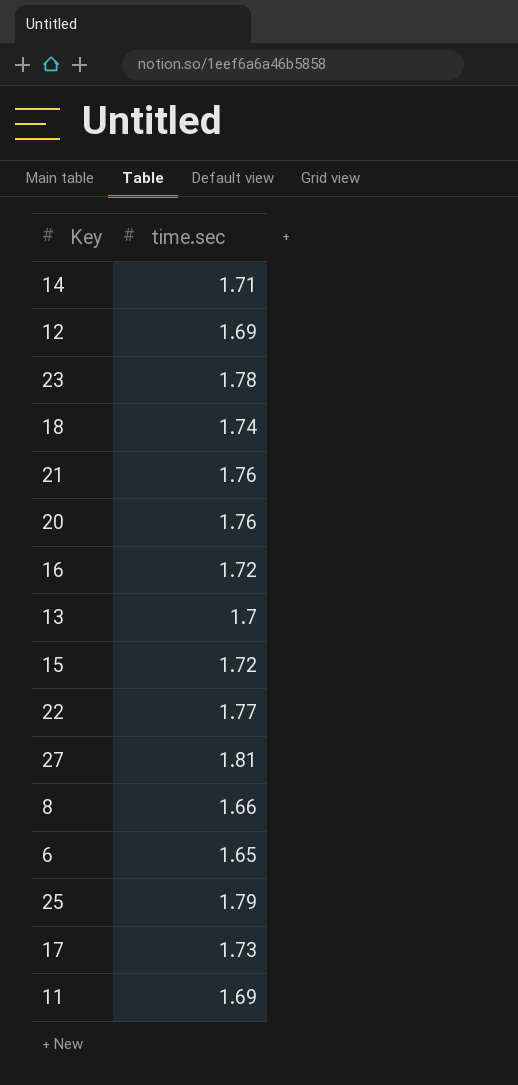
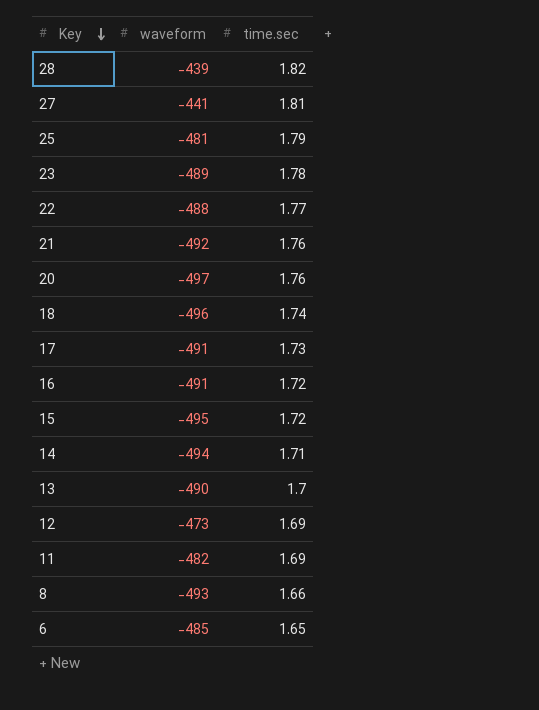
row order: none -> Key descending
column waveform | position: none -> 2
row 28: none -> -439 | 1.82

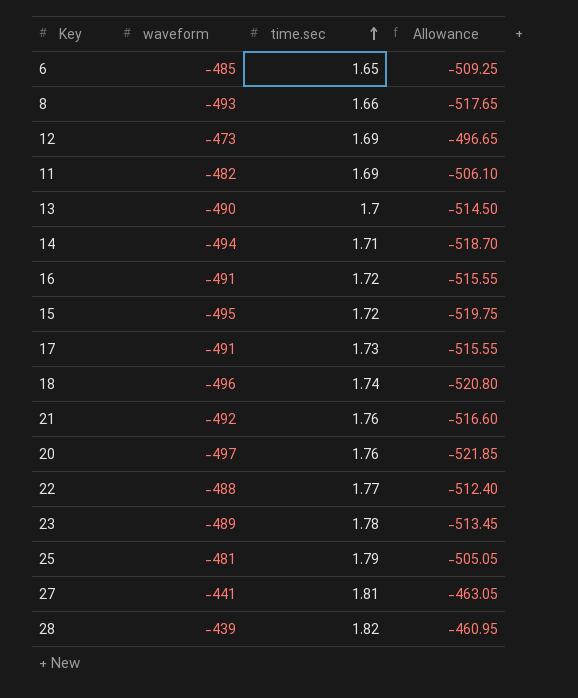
row order: Key descending -> time.sec ascending
column Allowance | formula: none -> [waveform] * 1.05

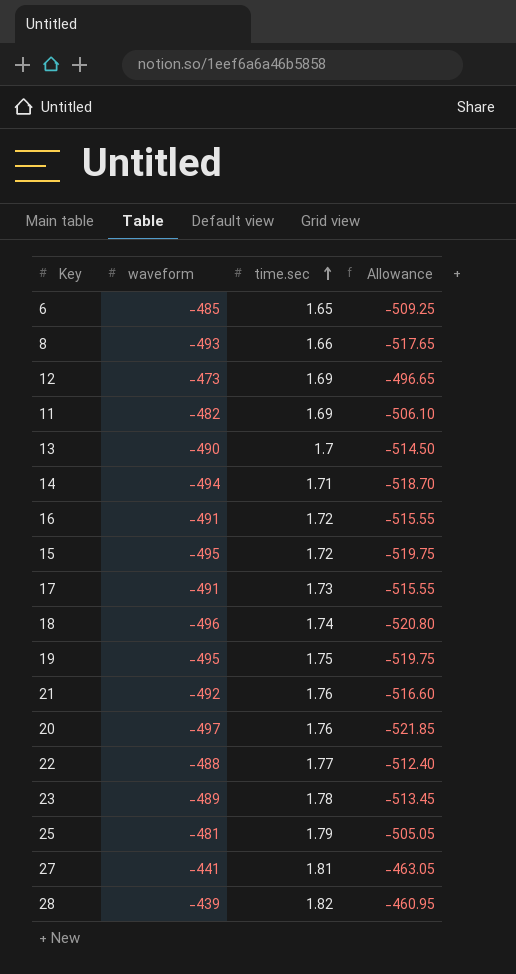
row 19: none -> -495 | 1.75 | -519.75

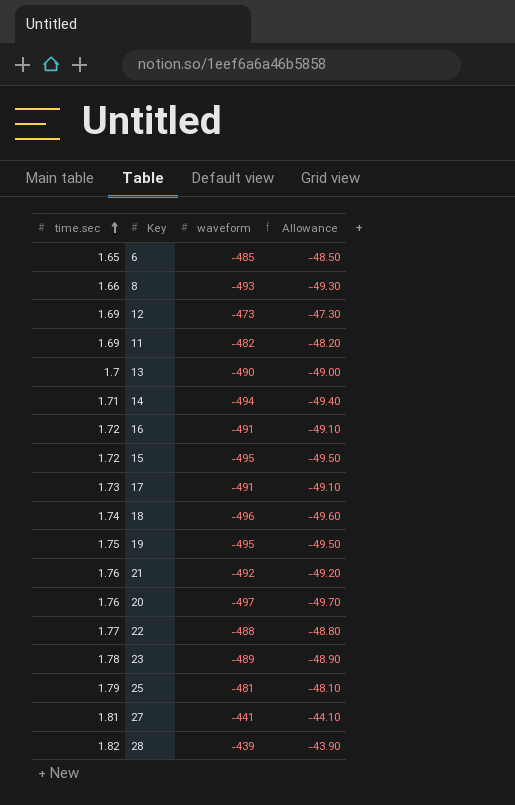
column time.sec | position: 3 -> 1
column Allowance | formula: [waveform] * 1.05 -> [waveform] * 0.1

